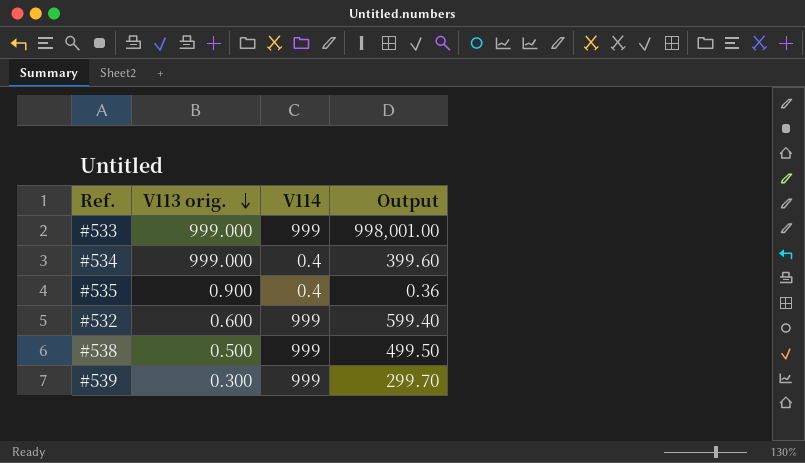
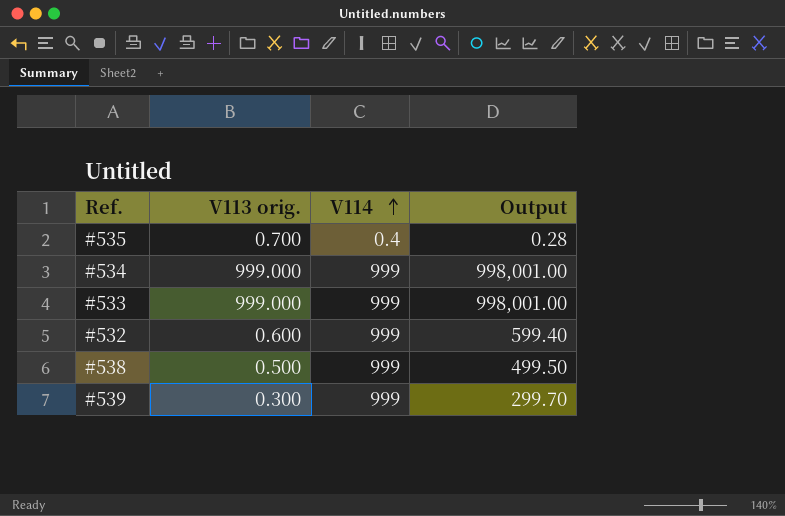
row order: V113 orig. descending -> V114 ascending
#535 | V113 orig.: 0.900 -> 0.700
#535 | Output: 0.36 -> 0.28
#534 | V114: 0.4 -> 999
#534 | Output: 399.60 -> 998,001.00

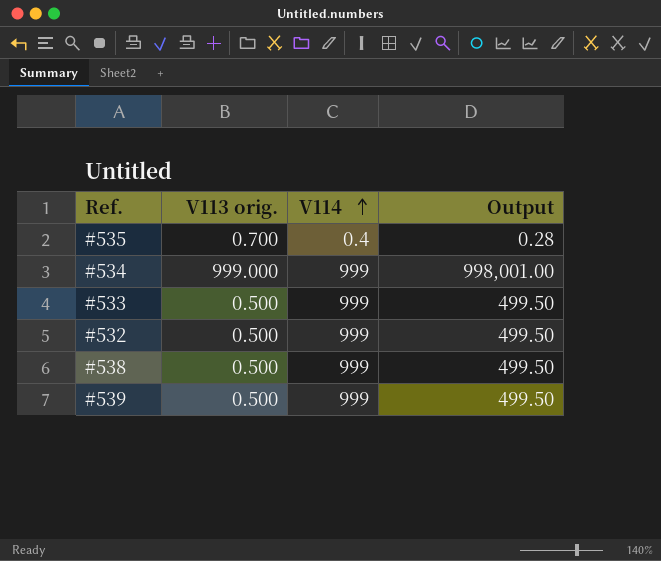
#533 | V113 orig.: 999.000 -> 0.500
#533 | Output: 998,001.00 -> 499.50
#532 | V113 orig.: 0.600 -> 0.500
#532 | Output: 599.40 -> 499.50
#539 | V113 orig.: 0.300 -> 0.500
#539 | Output: 299.70 -> 499.50

